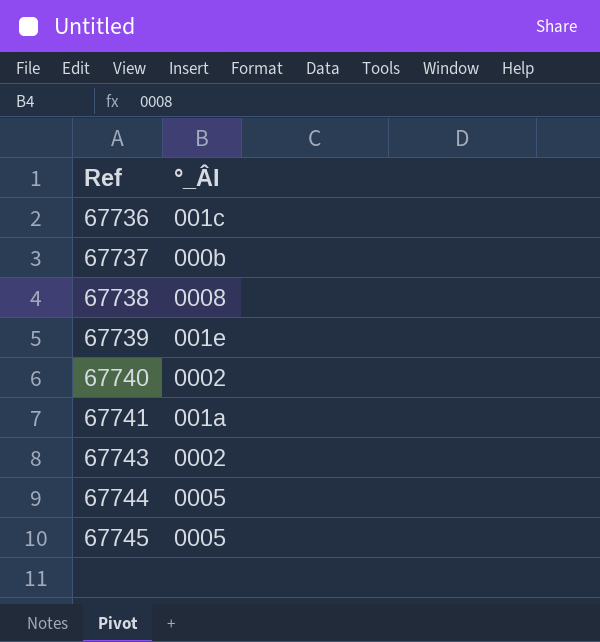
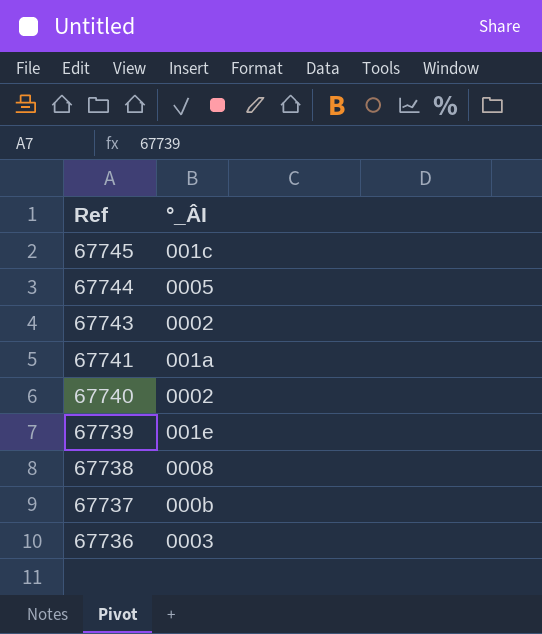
row order: Ref ascending -> Ref descending
67745 | °_ÂI: 0005 -> 001c
67736 | °_ÂI: 001c -> 0003

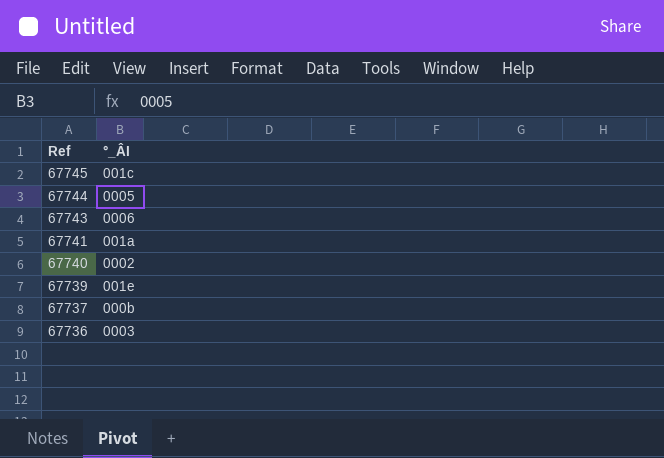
row 67738: 0008 -> none
67743 | °_ÂI: 0002 -> 0006

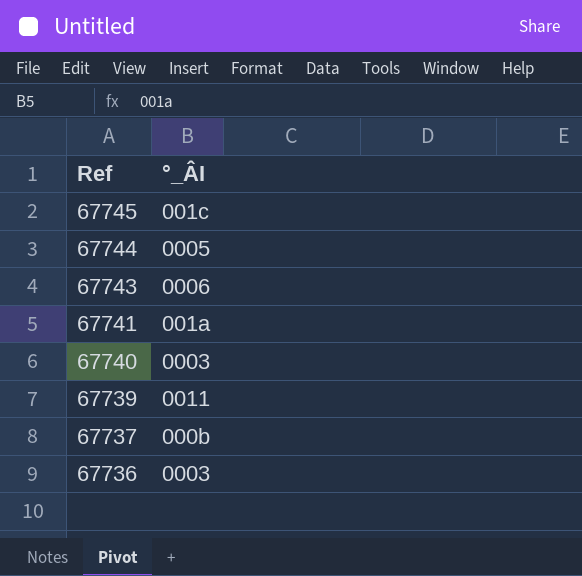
67740 | °_ÂI: 0002 -> 0003
67739 | °_ÂI: 001e -> 0011

